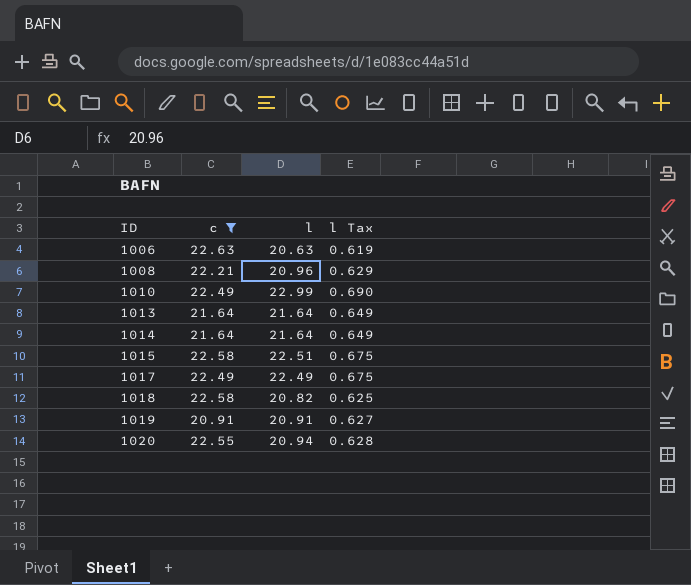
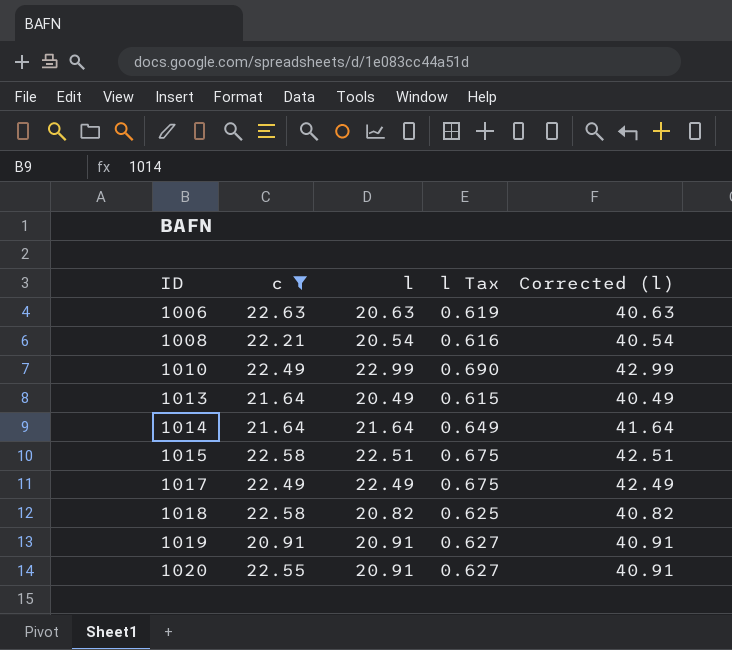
column Corrected (l) | formula: none -> [l] + 20
1008 | l: 20.96 -> 20.54
1008 | l Tax: 0.629 -> 0.616
1013 | l: 21.64 -> 20.49
1013 | l Tax: 0.649 -> 0.615
1020 | l: 20.94 -> 20.91
1020 | l Tax: 0.628 -> 0.627

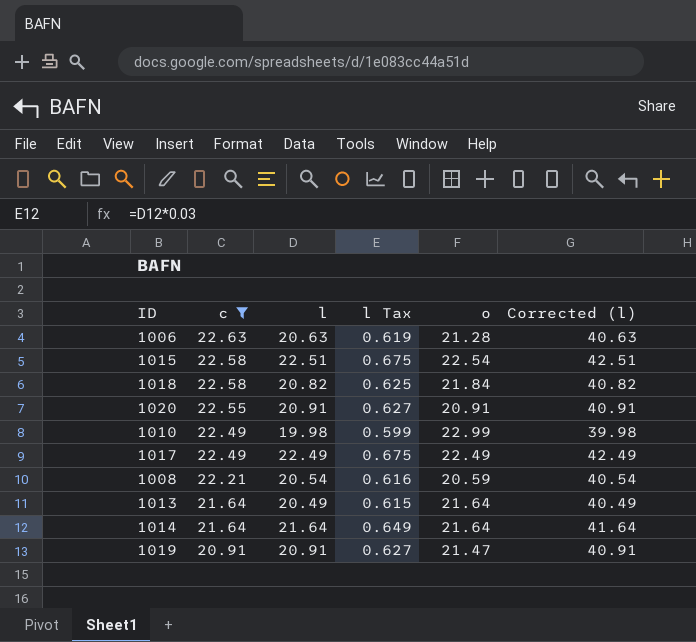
row order: ID ascending -> c descending
column o | position: none -> 5
1010 | l: 22.99 -> 19.98
1010 | l Tax: 0.690 -> 0.599
1010 | Corrected (l): 42.99 -> 39.98

